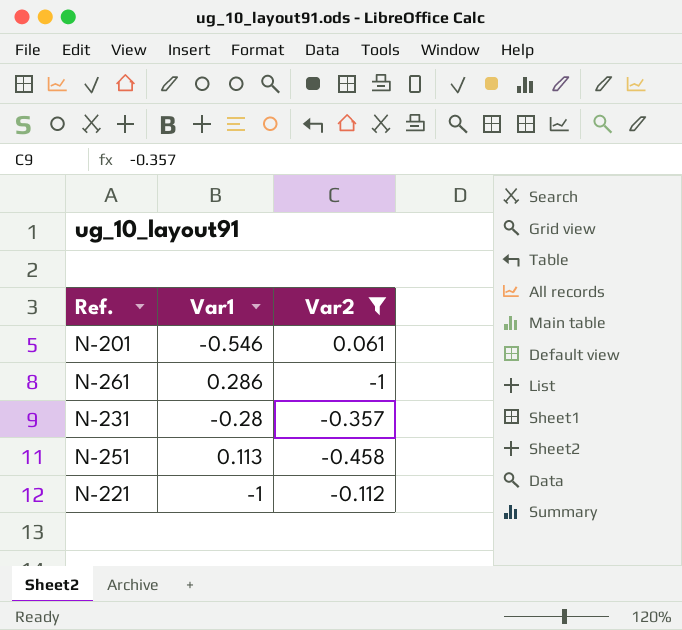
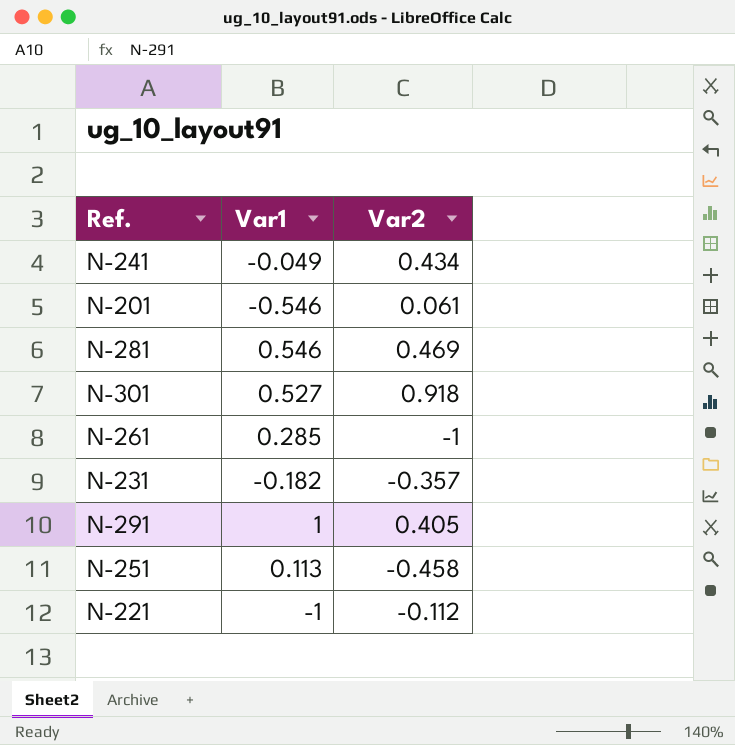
filter: Var2 <= 0.061 -> none
N-261 | Var1: 0.286 -> 0.285
N-231 | Var1: -0.28 -> -0.182

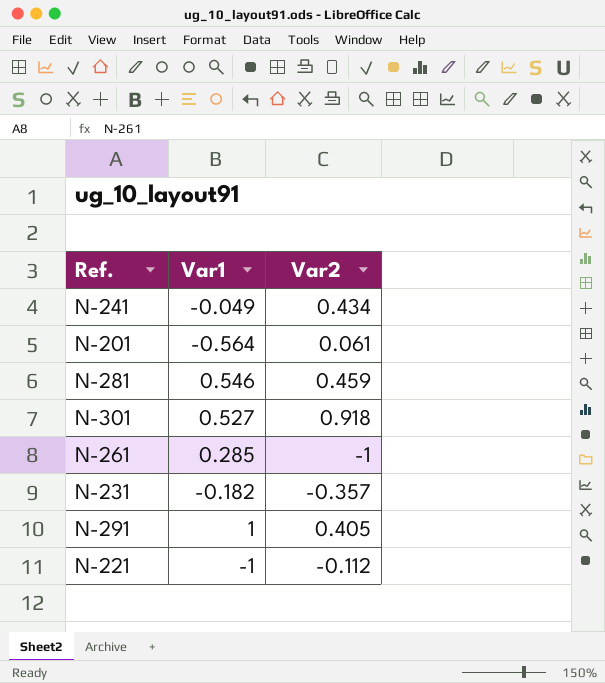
row N-251: 0.113 | -0.458 -> none
N-201 | Var1: -0.546 -> -0.564
N-281 | Var2: 0.469 -> 0.459

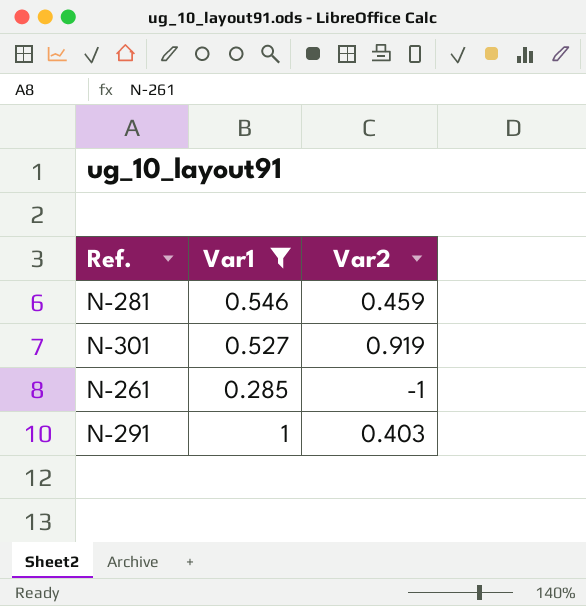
filter: none -> Var1 >= 0.285
N-301 | Var2: 0.918 -> 0.919
N-291 | Var2: 0.405 -> 0.403

